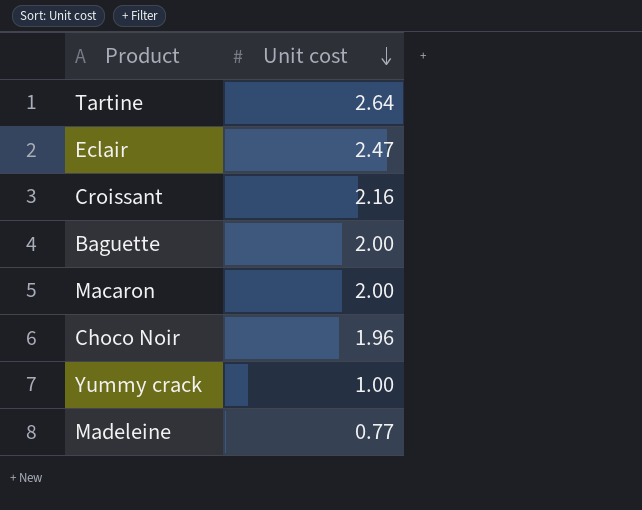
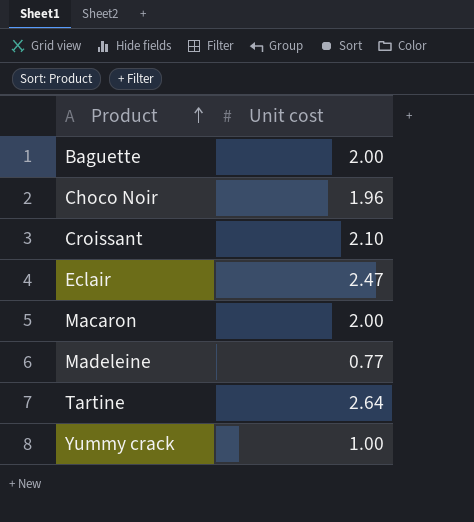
row order: Unit cost descending -> Product ascending
Croissant | Unit cost: 2.16 -> 2.10

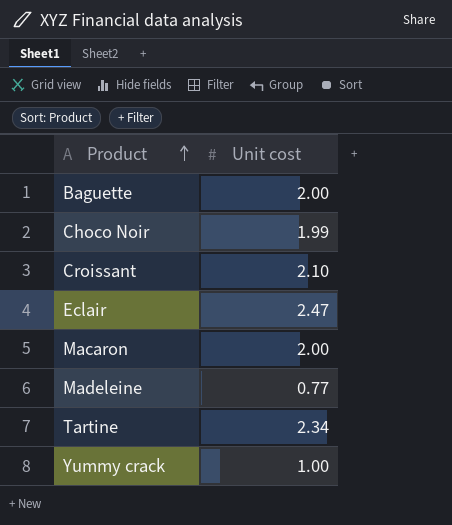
Choco Noir | Unit cost: 1.96 -> 1.99
Tartine | Unit cost: 2.64 -> 2.34

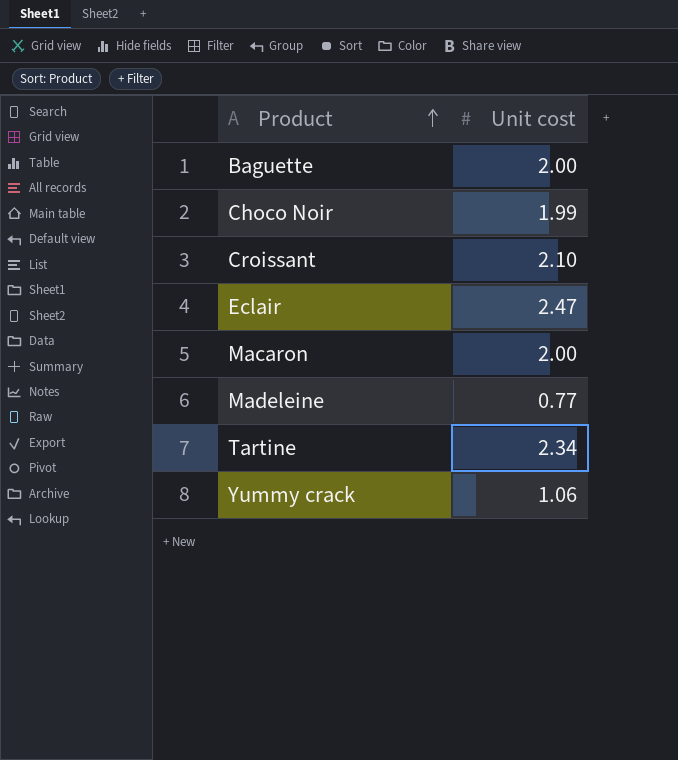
Yummy crack | Unit cost: 1.00 -> 1.06

